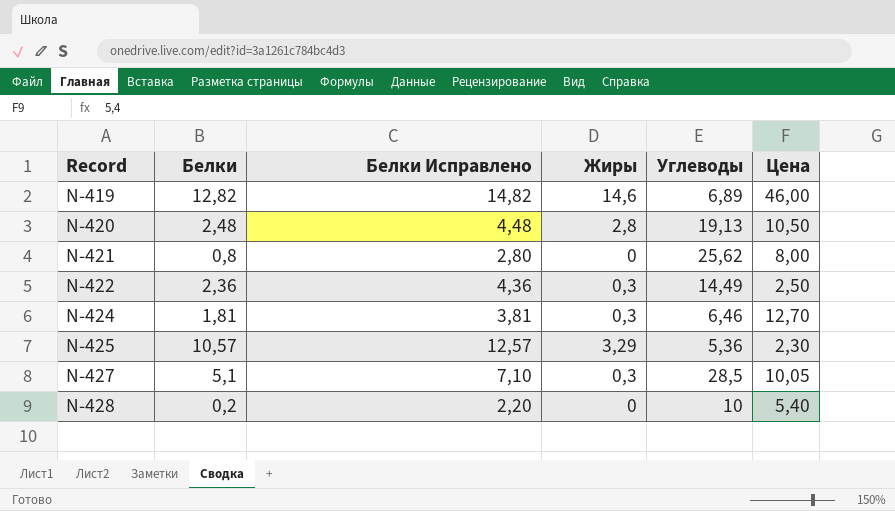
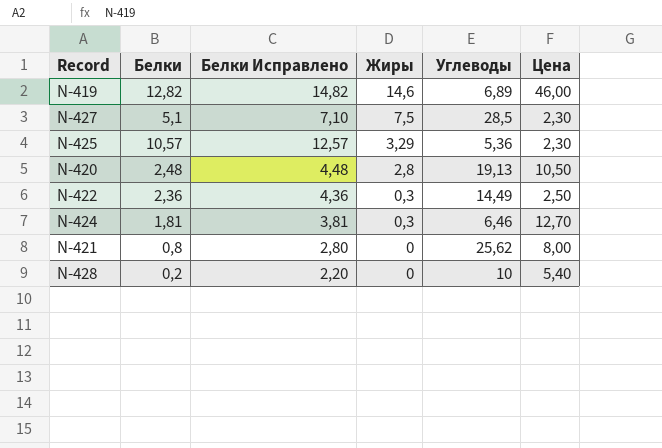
row order: Record ascending -> Жиры descending
N-427 | Жиры: 0,3 -> 7,5
N-427 | Цена: 10,05 -> 2,30

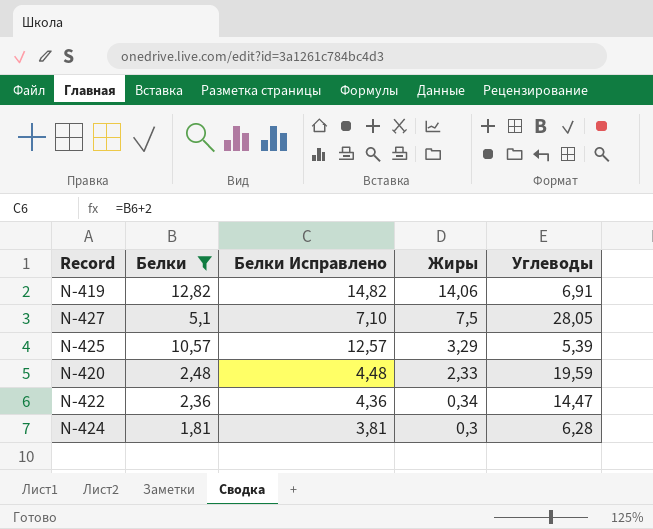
filter: none -> Белки >= 1,81
column Цена | position: 6 -> none
N-419 | Жиры: 14,6 -> 14,06
N-419 | Углеводы: 6,89 -> 6,91
N-427 | Углеводы: 28,5 -> 28,05
N-425 | Углеводы: 5,36 -> 5,39
N-420 | Жиры: 2,8 -> 2,33
N-420 | Углеводы: 19,13 -> 19,59
N-422 | Жиры: 0,3 -> 0,34
N-422 | Углеводы: 14,49 -> 14,47
N-424 | Углеводы: 6,46 -> 6,28

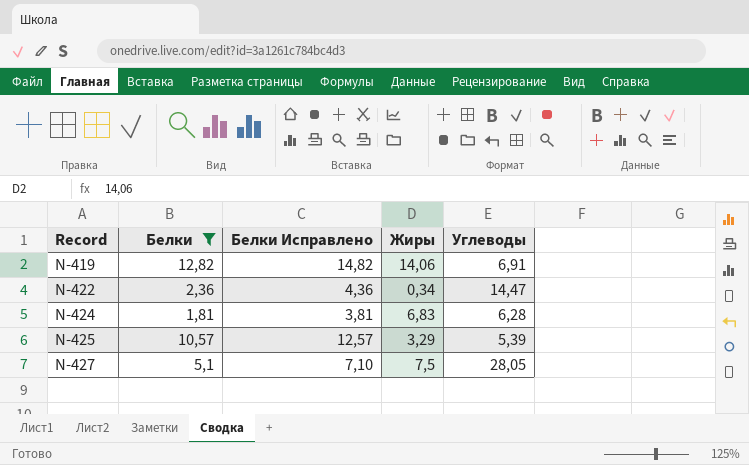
row order: Жиры descending -> Record ascending
row N-420: 2,48 | 4,48 | 2,33 | 19,59 -> none
N-424 | Жиры: 0,3 -> 6,83

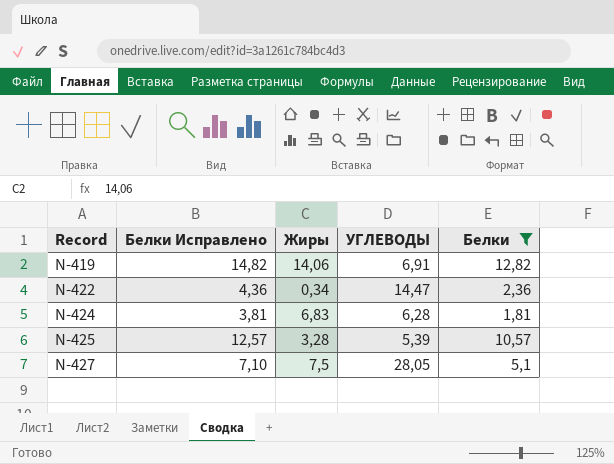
column name: Углеводы -> УГЛЕВОДЫ
column Белки | position: 2 -> 5
N-425 | Жиры: 3,29 -> 3,28

